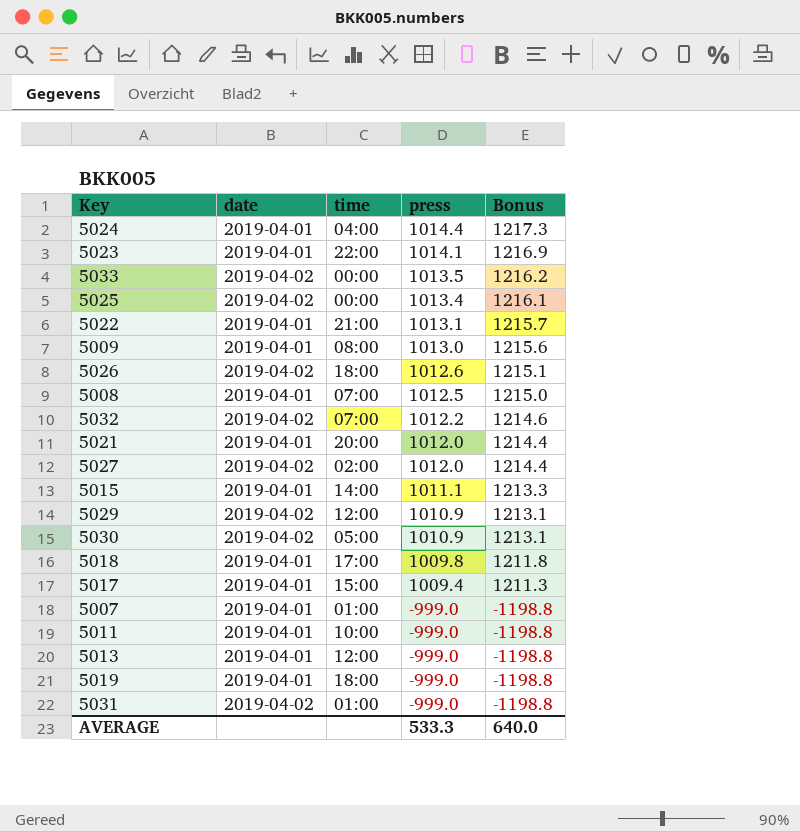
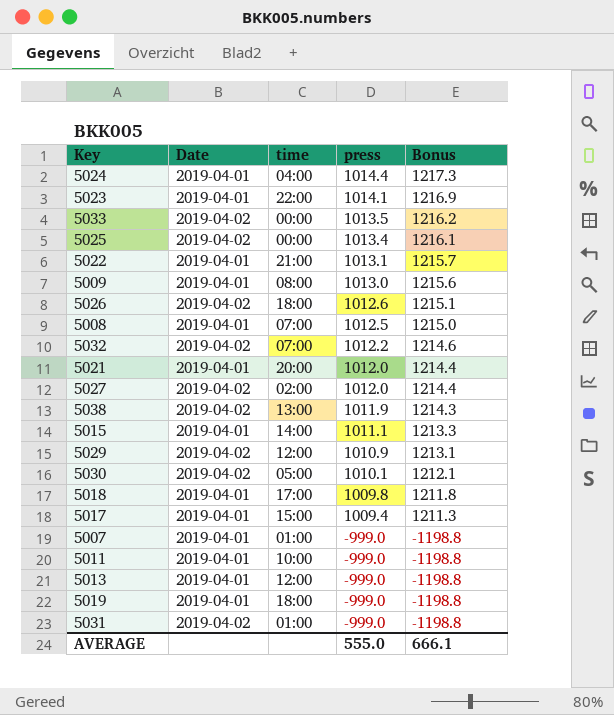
column name: date -> Date
row 5038: none -> 2019-04-02 | 13:00 | 1011.9 | 1214.3
5030 | press: 1010.9 -> 1010.1
5030 | Bonus: 1213.1 -> 1212.1
AVERAGE | press: 533.3 -> 555.0
AVERAGE | Bonus: 640.0 -> 666.1

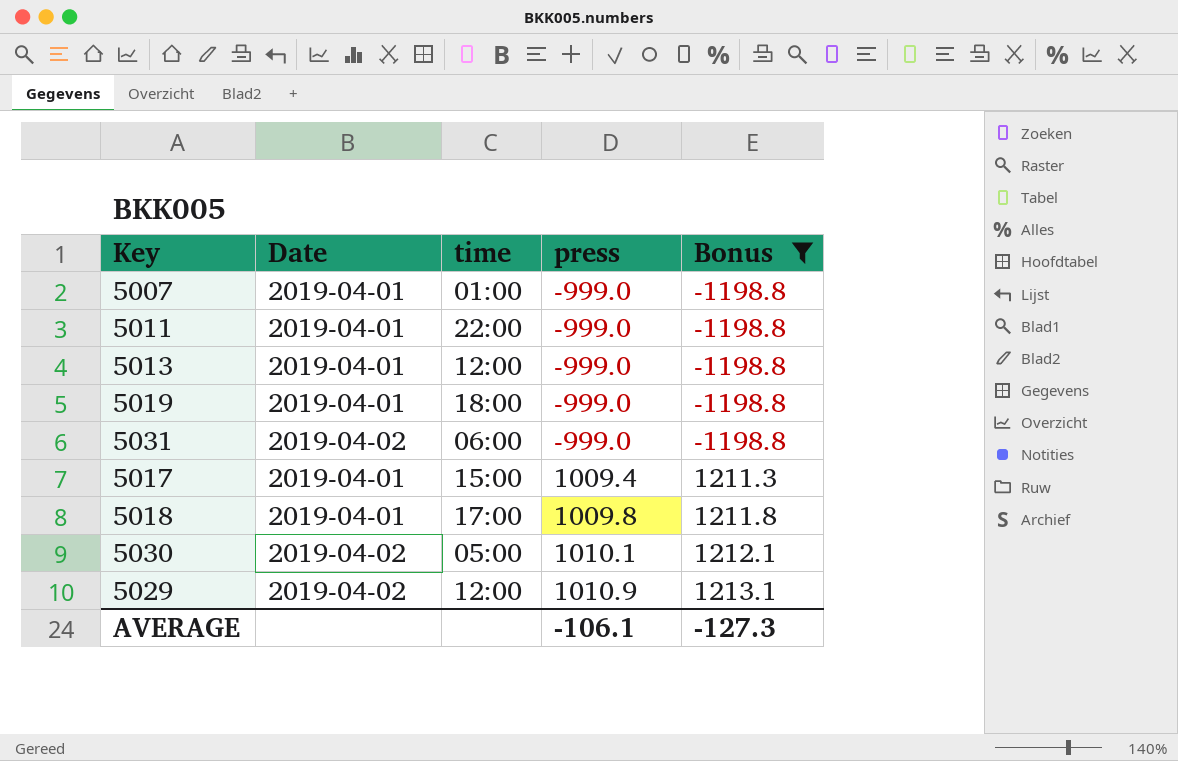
filter: none -> Bonus <= 1213.1
row order: press descending -> press ascending
5011 | time: 10:00 -> 22:00
5031 | time: 01:00 -> 06:00
AVERAGE | press: 555.0 -> -106.1
AVERAGE | Bonus: 666.1 -> -127.3

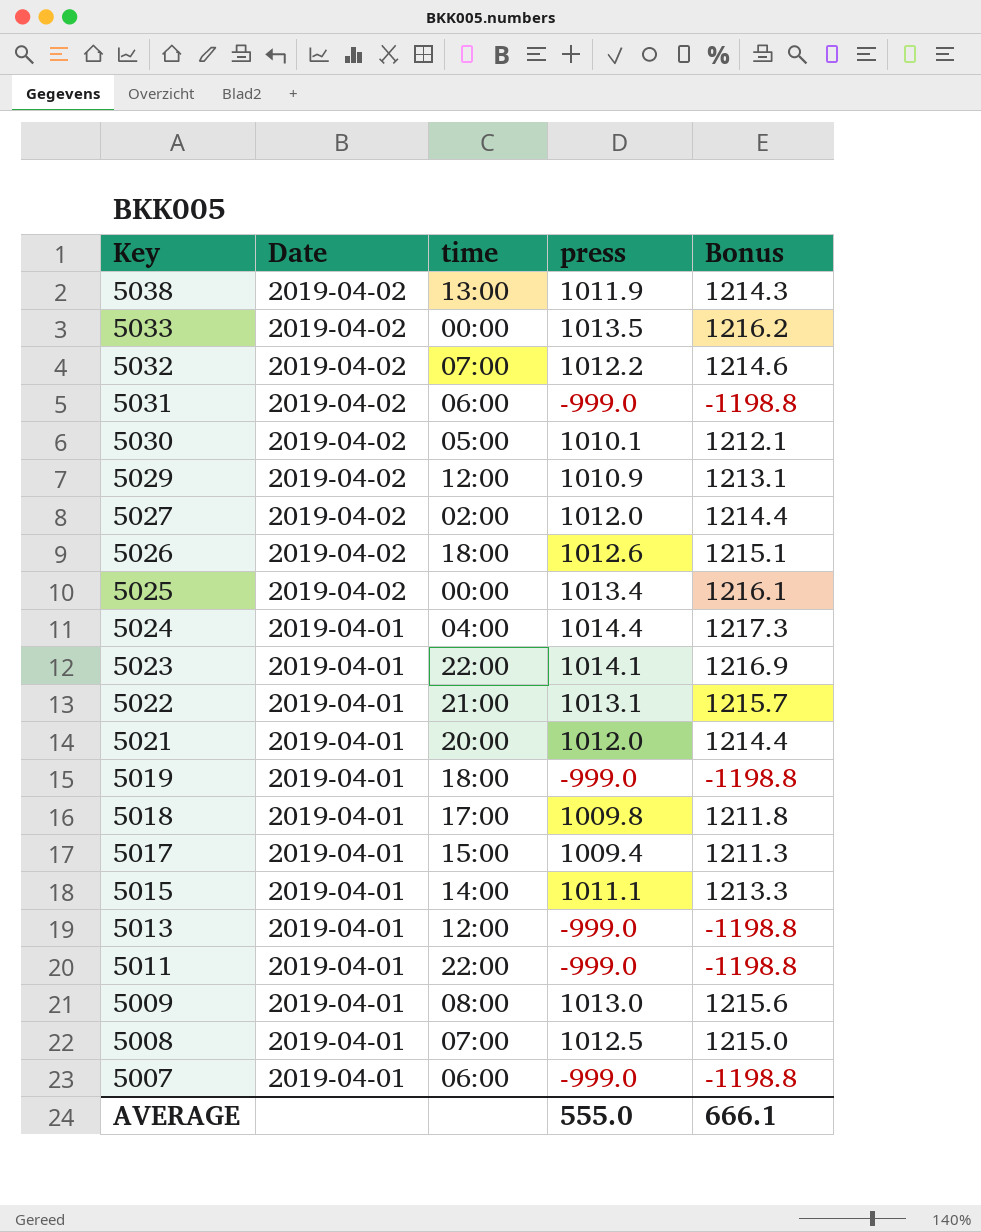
filter: Bonus <= 1213.1 -> none
row order: press ascending -> Key descending
5007 | time: 01:00 -> 06:00
AVERAGE | press: -106.1 -> 555.0
AVERAGE | Bonus: -127.3 -> 666.1

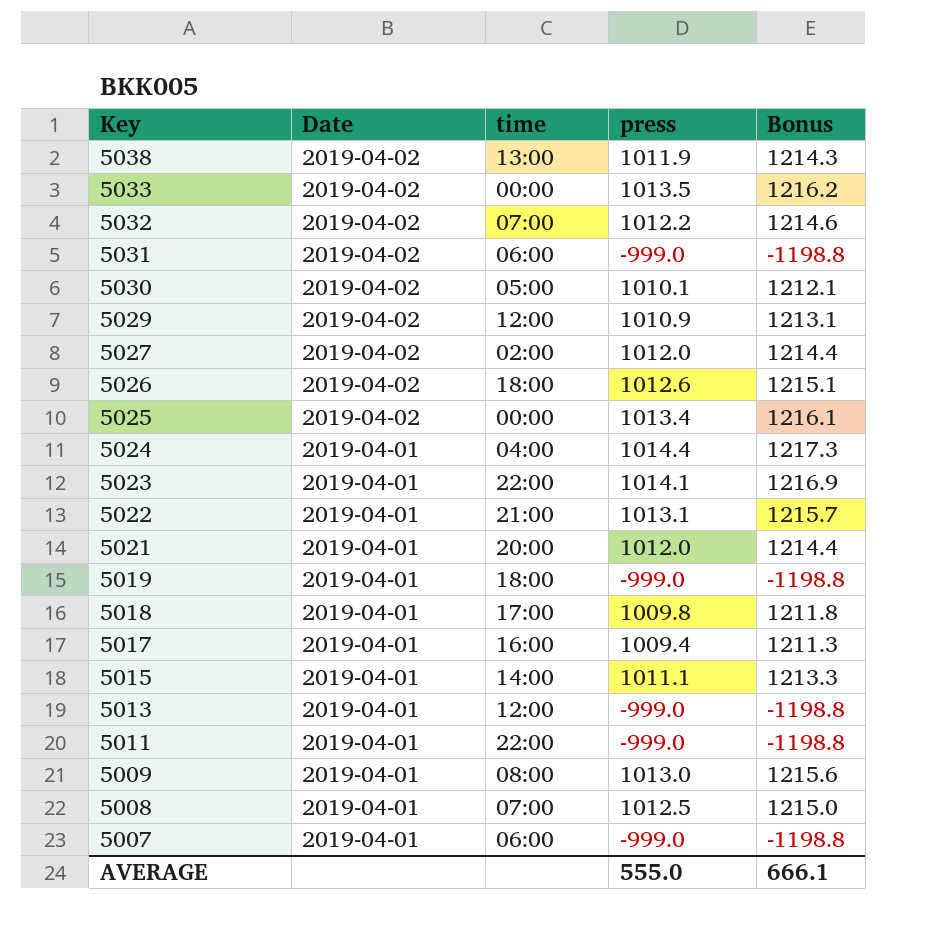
5017 | time: 15:00 -> 16:00

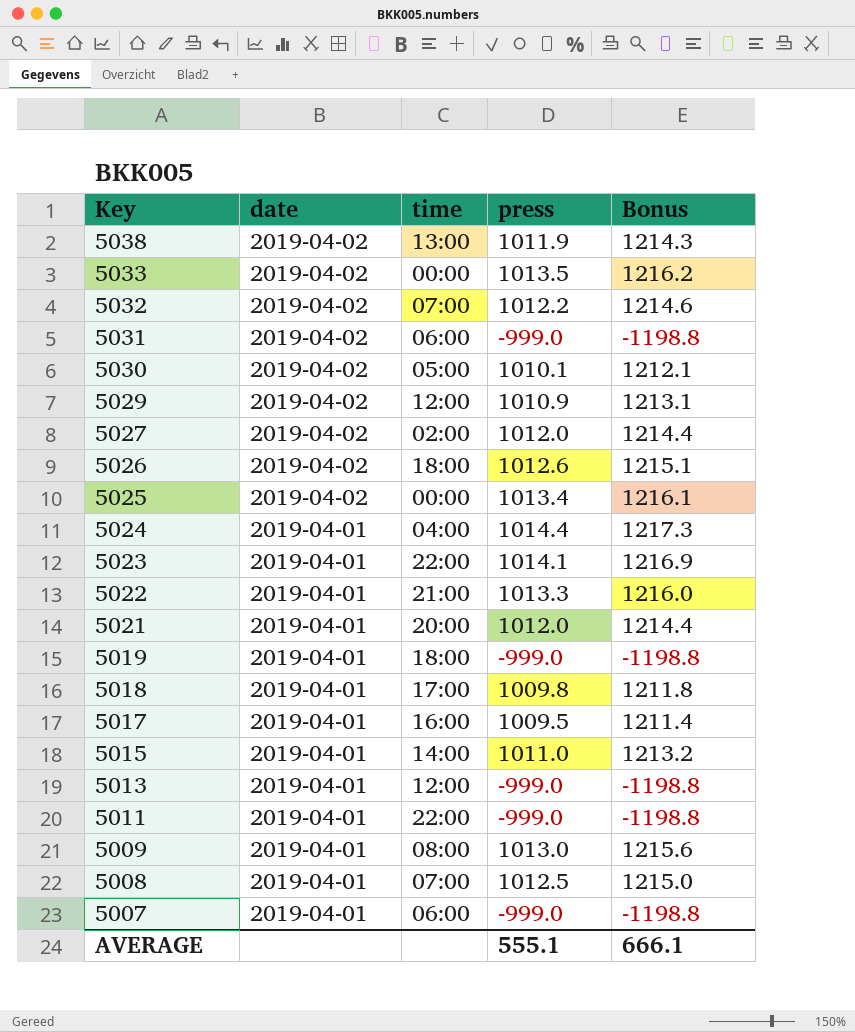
column name: Date -> date
5022 | press: 1013.1 -> 1013.3
5022 | Bonus: 1215.7 -> 1216.0
5017 | press: 1009.4 -> 1009.5
5017 | Bonus: 1211.3 -> 1211.4
5015 | press: 1011.1 -> 1011.0
5015 | Bonus: 1213.3 -> 1213.2
AVERAGE | press: 555.0 -> 555.1

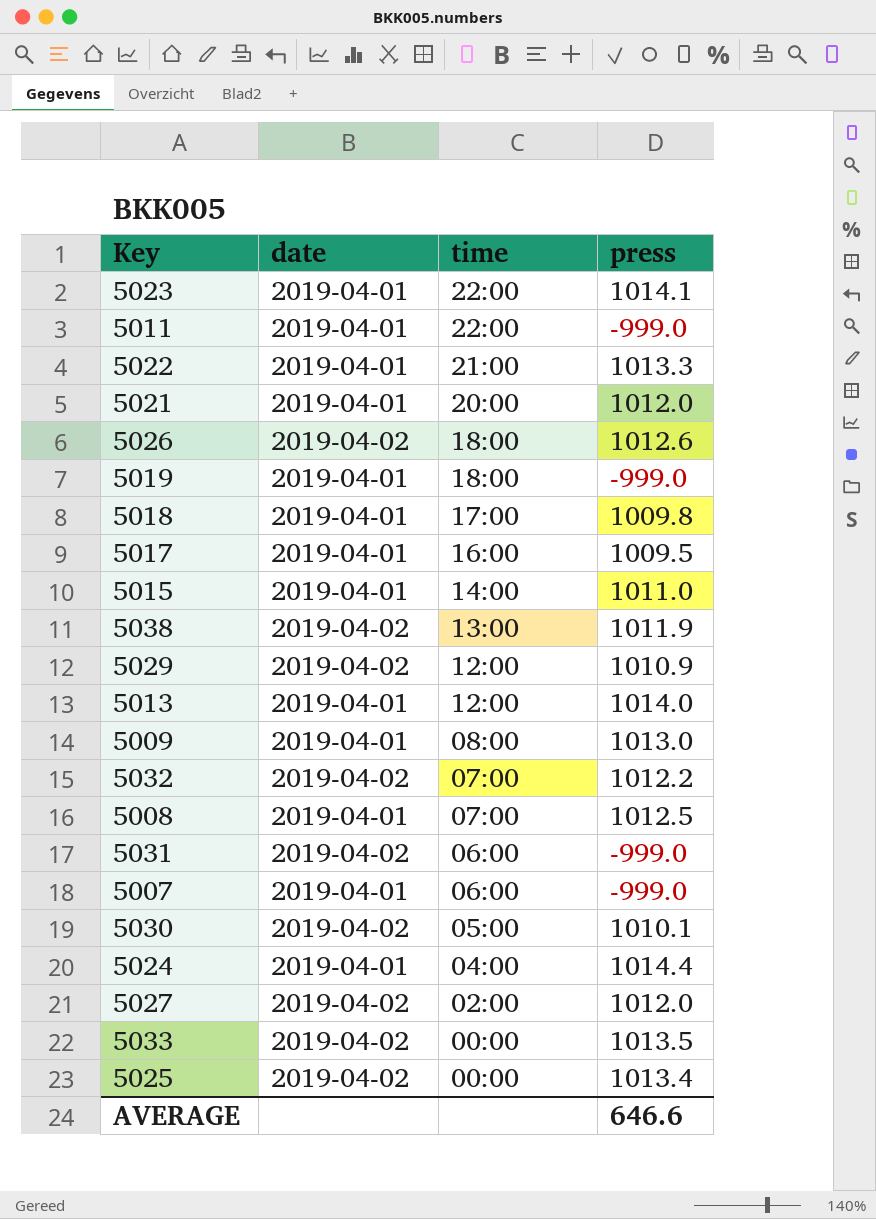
row order: Key descending -> time descending
column Bonus | formula: [press] * 1.2 -> none
5013 | press: -999.0 -> 1014.0
AVERAGE | press: 555.1 -> 646.6

